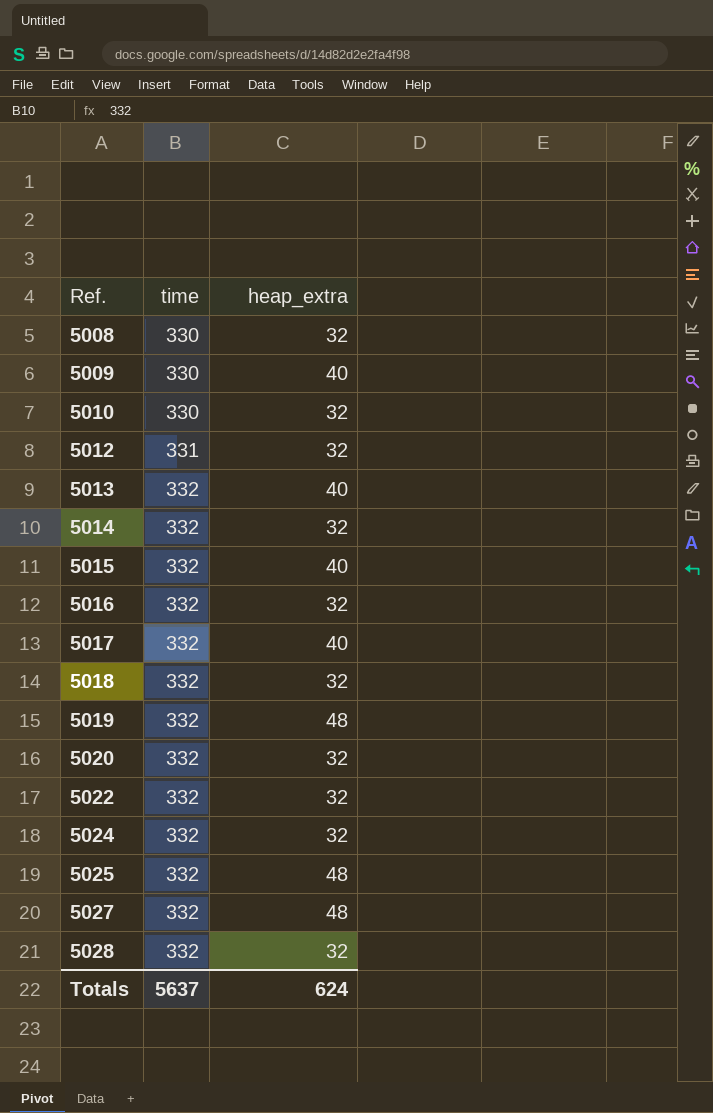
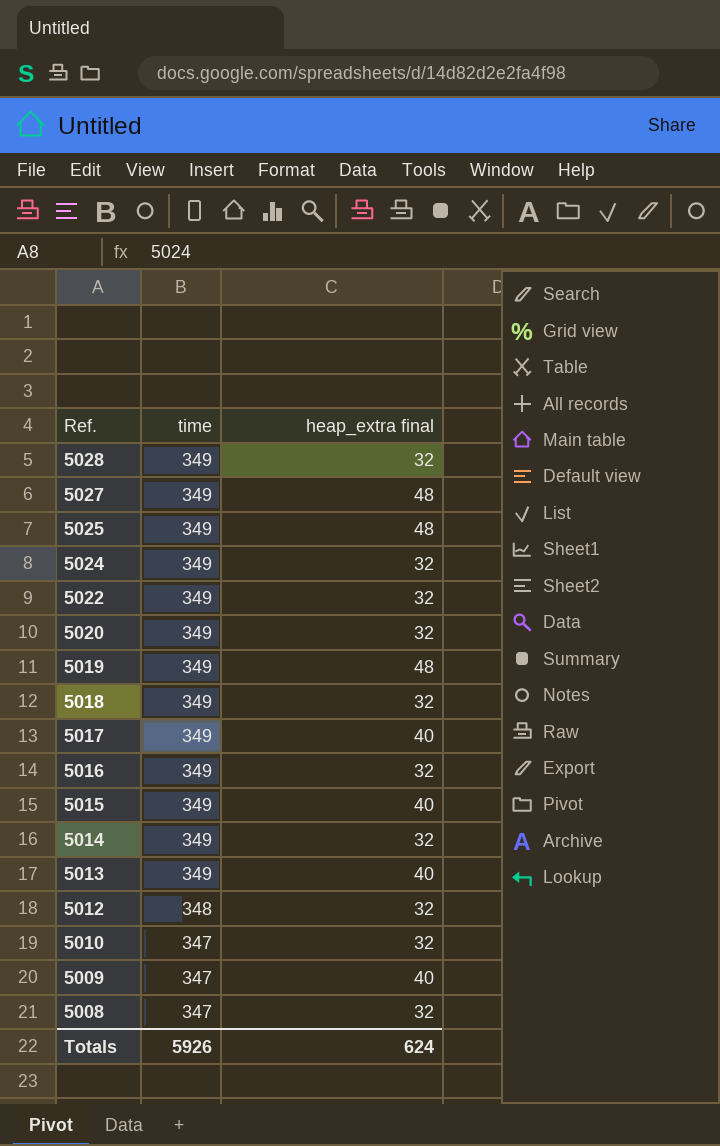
row order: Ref. ascending -> Ref. descending
column name: heap_extra -> heap_extra final
5028 | time: 332 -> 349
5027 | time: 332 -> 349
5025 | time: 332 -> 349
5024 | time: 332 -> 349
5022 | time: 332 -> 349
5020 | time: 332 -> 349
5019 | time: 332 -> 349
5018 | time: 332 -> 349
5017 | time: 332 -> 349
5016 | time: 332 -> 349
5015 | time: 332 -> 349
5014 | time: 332 -> 349
5013 | time: 332 -> 349
5012 | time: 331 -> 348
5010 | time: 330 -> 347
5009 | time: 330 -> 347
5008 | time: 330 -> 347
Totals | time: 5637 -> 5926

